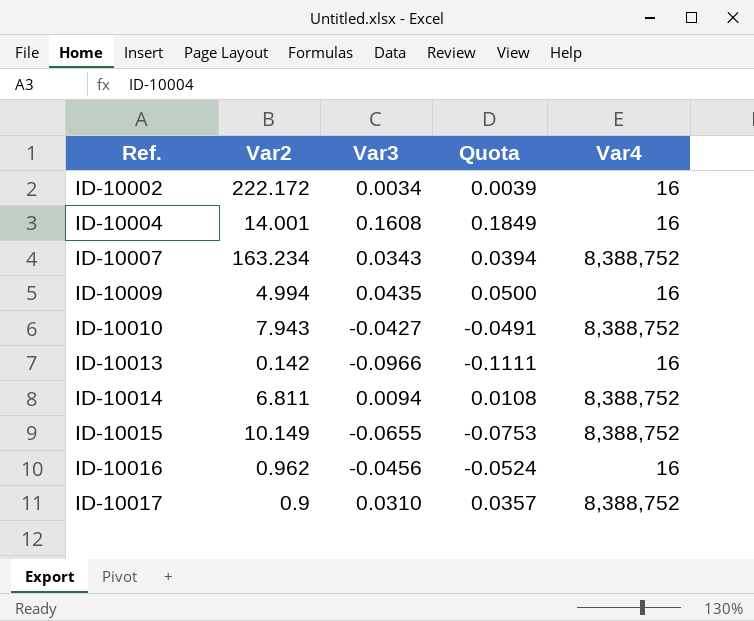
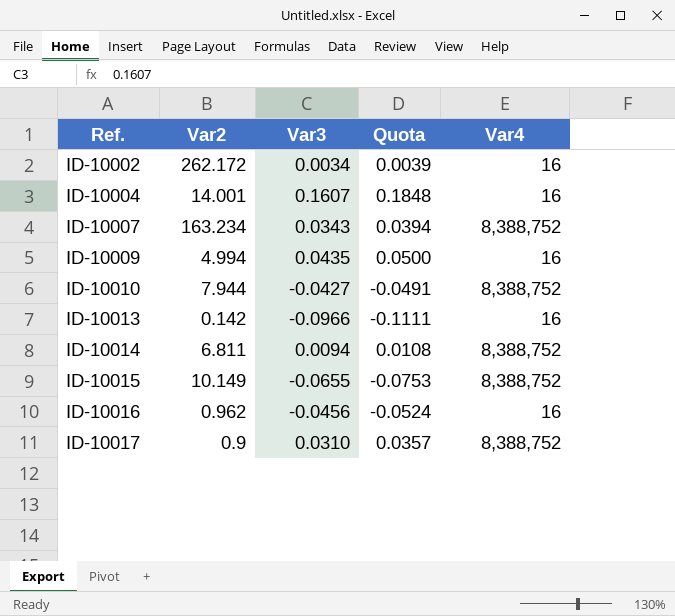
ID-10002 | Var2: 222.172 -> 262.172
ID-10004 | Var3: 0.1608 -> 0.1607
ID-10004 | Quota: 0.1849 -> 0.1848
ID-10010 | Var2: 7.943 -> 7.944

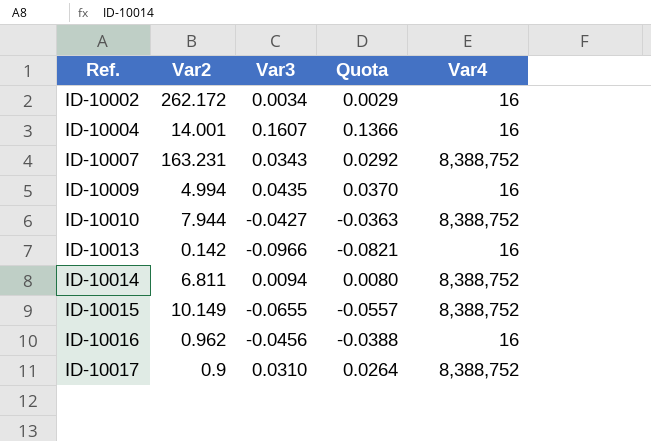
column Quota | formula: [Var3] * 1.15 -> [Var3] * 0.85
ID-10007 | Var2: 163.234 -> 163.231

